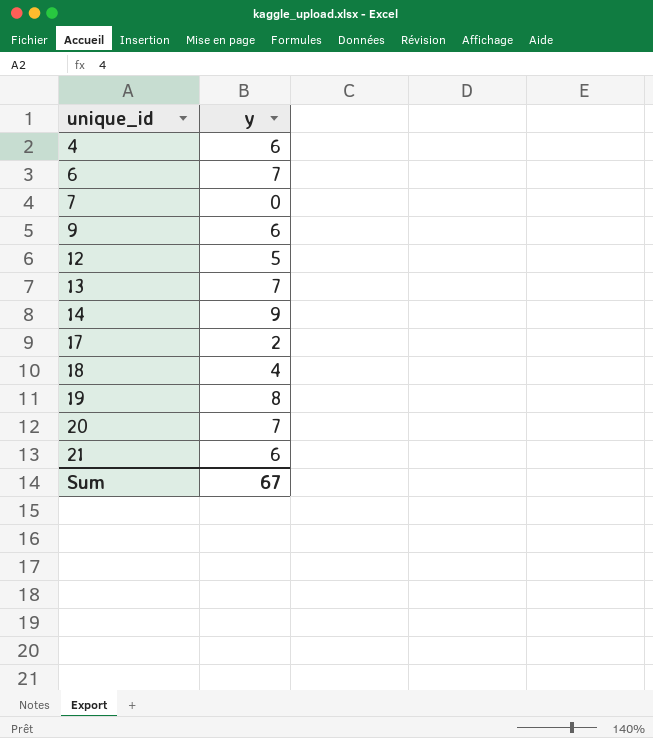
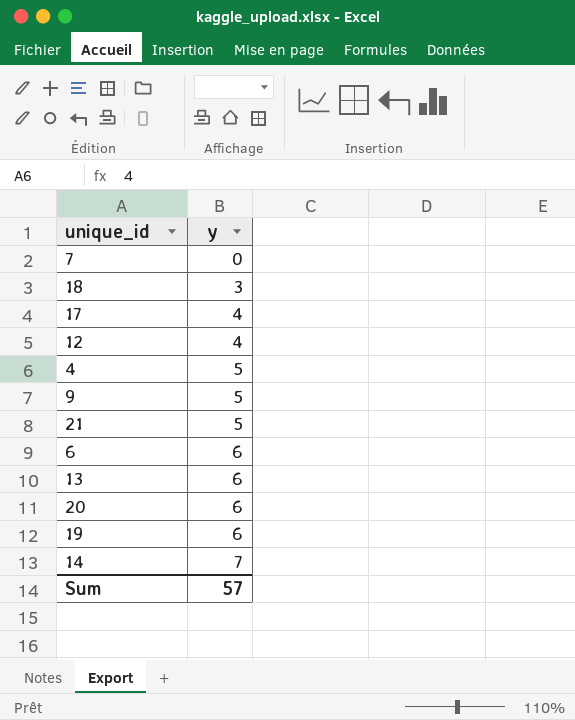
row order: unique_id ascending -> y ascending
18 | y: 4 -> 3
17 | y: 2 -> 4
12 | y: 5 -> 4
4 | y: 6 -> 5
9 | y: 6 -> 5
21 | y: 6 -> 5
6 | y: 7 -> 6
13 | y: 7 -> 6
20 | y: 7 -> 6
19 | y: 8 -> 6
14 | y: 9 -> 7
Sum | y: 67 -> 57

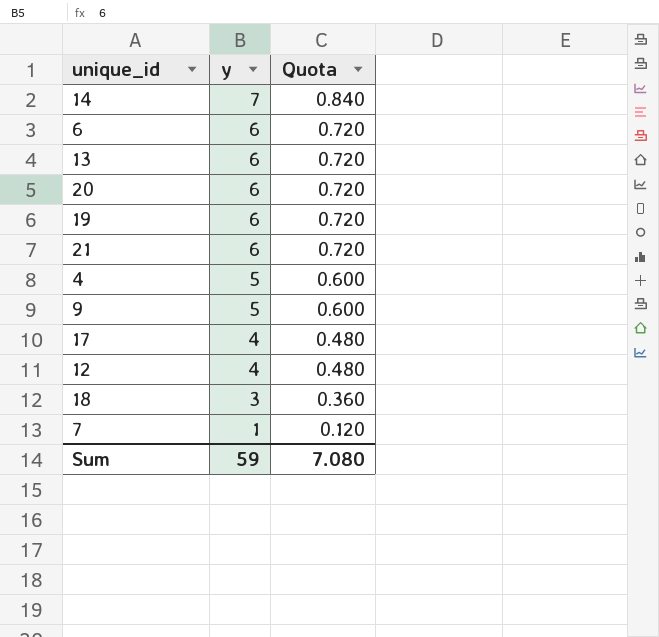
row order: y ascending -> y descending
column Quota | formula: none -> [y] * 0.12
21 | y: 5 -> 6
7 | y: 0 -> 1
Sum | y: 57 -> 59

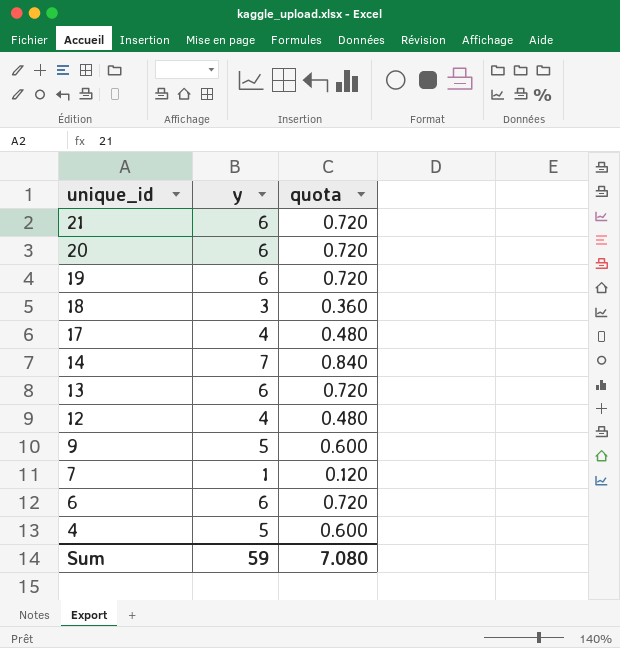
row order: y descending -> unique_id descending
column name: Quota -> quota

